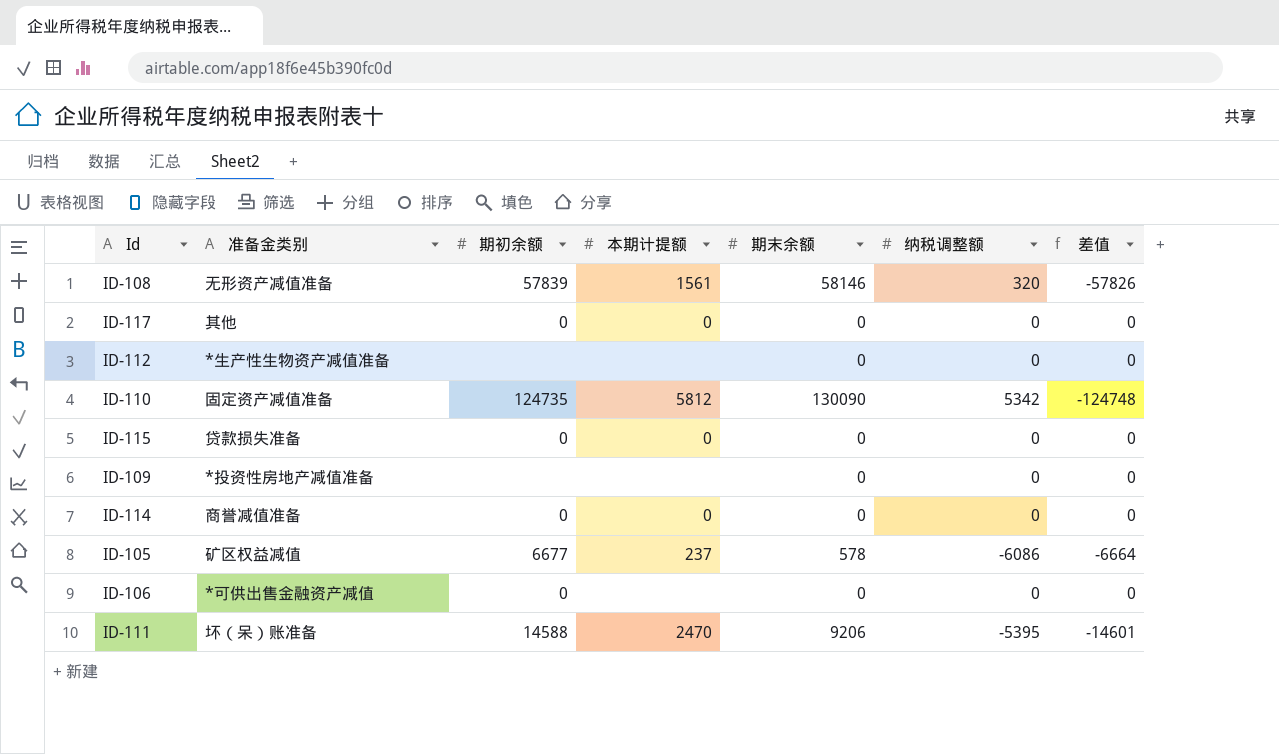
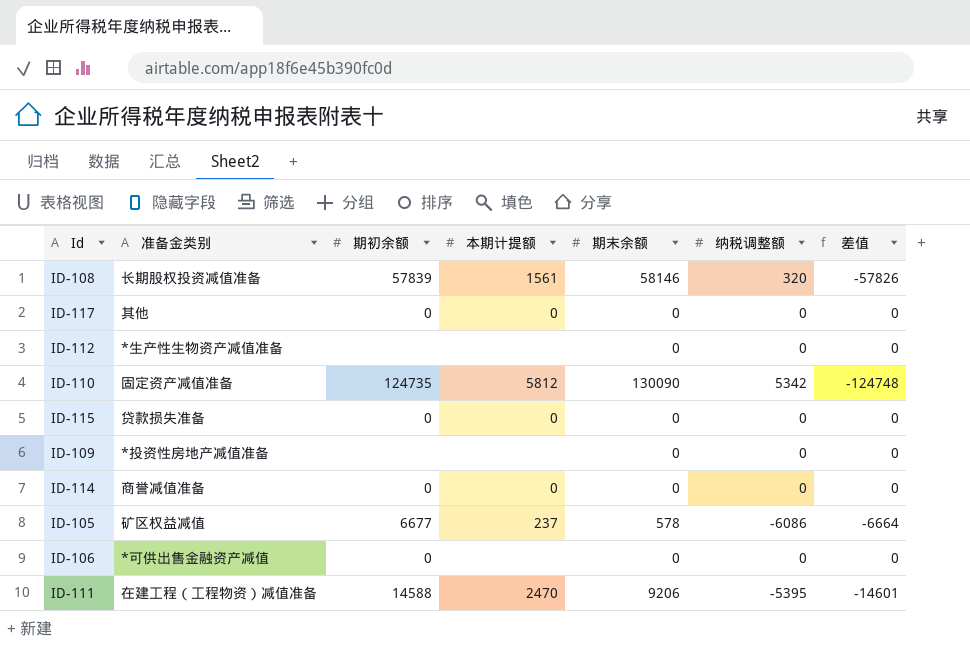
ID-108 | 准备金类别: 无形资产减值准备 -> 长期股权投资减值准备
ID-111 | 准备金类别: 坏（呆）账准备 -> 在建工程（工程物资）减值准备

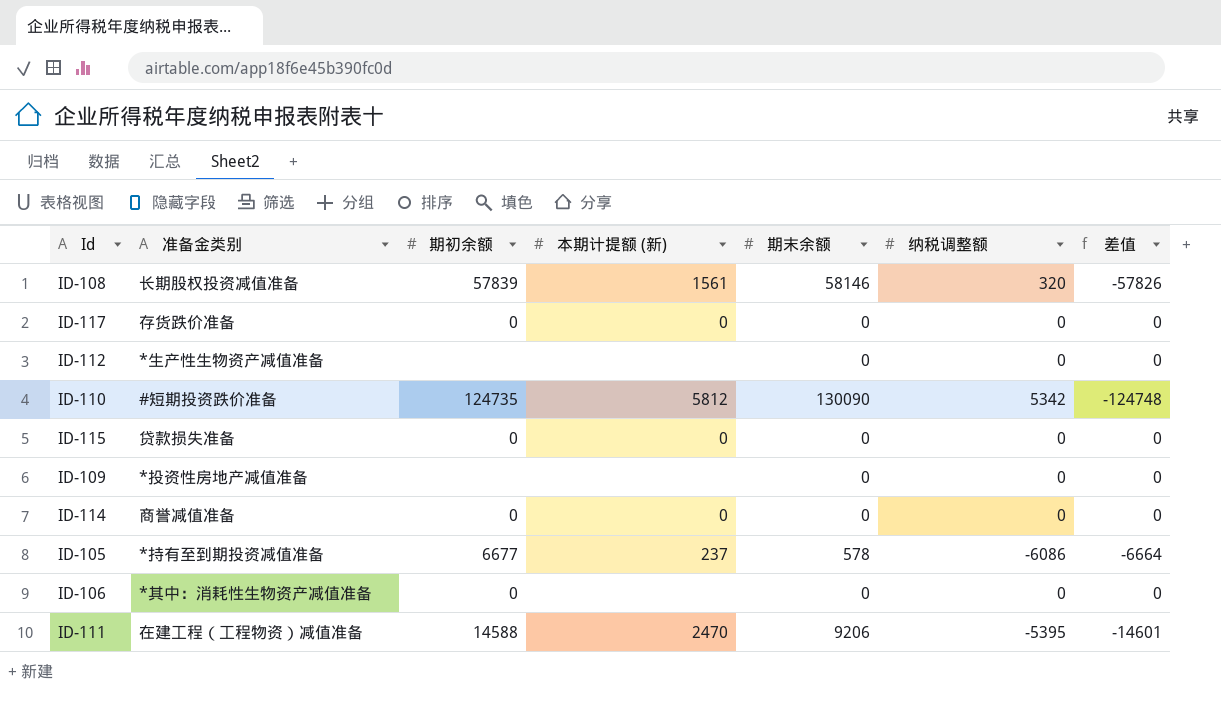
column name: 本期计提额 -> 本期计提额 (新)
ID-117 | 准备金类别: 其他 -> 存货跌价准备
ID-110 | 准备金类别: 固定资产减值准备 -> #短期投资跌价准备
ID-105 | 准备金类别: 矿区权益减值 -> *持有至到期投资减值准备
ID-106 | 准备金类别: *可供出售金融资产减值 -> *其中：消耗性生物资产减值准备

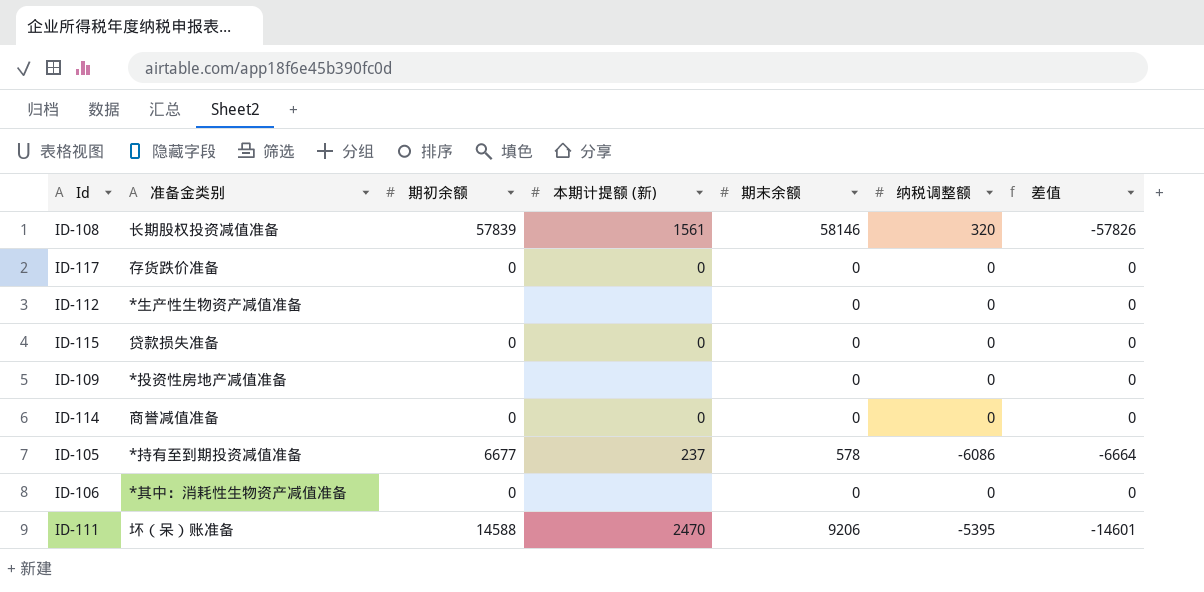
row ID-110: #短期投资跌价准备 | 124735 | 5812 | 130090 | 5342 | -124748 -> none
ID-111 | 准备金类别: 在建工程（工程物资）减值准备 -> 坏（呆）账准备

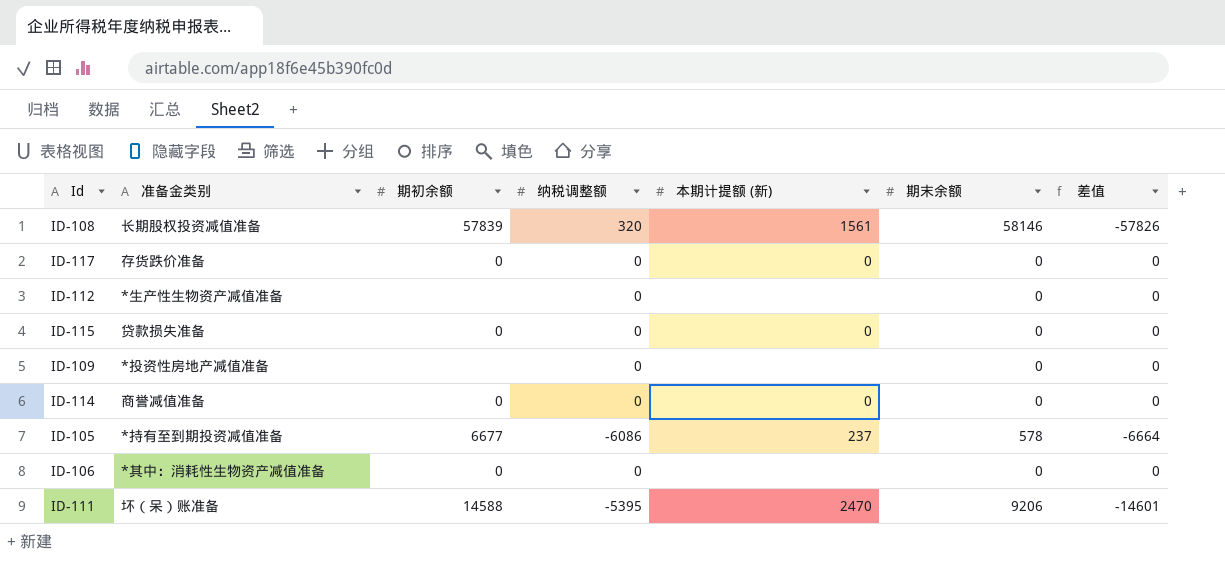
column 纳税调整额 | position: 6 -> 4

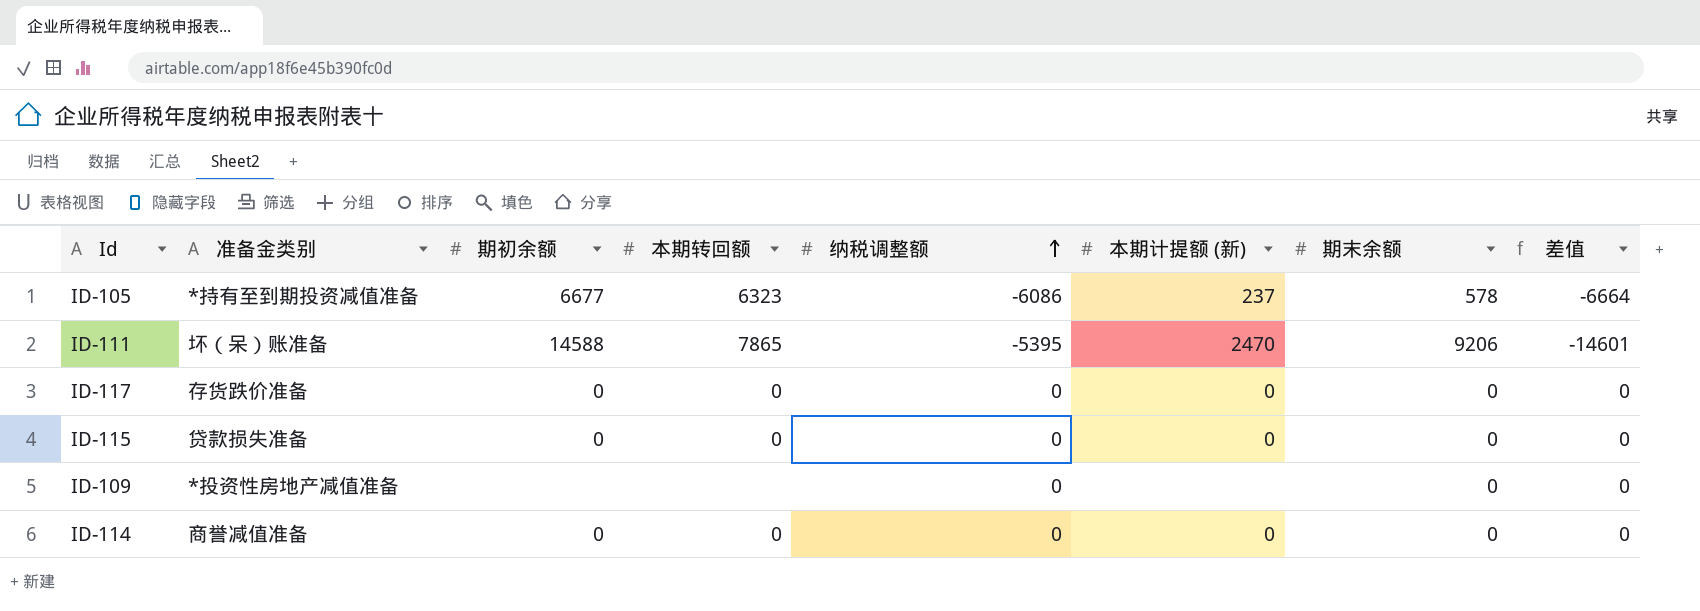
row order: none -> 纳税调整额 ascending
column 本期转回额 | position: none -> 4
row ID-108: 长期股权投资减值准备 | 57839 | 320 | 1561 | 58146 | -57826 -> none
row ID-112: *生产性生物资产减值准备 | none | 0 | none | 0 | 0 -> none
row ID-106: *其中：消耗性生物资产减值准备 | 0 | 0 | none | 0 | 0 -> none

